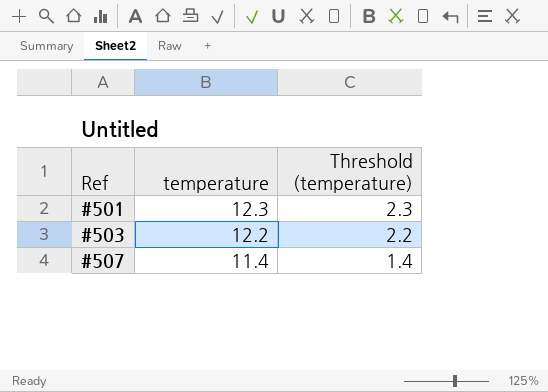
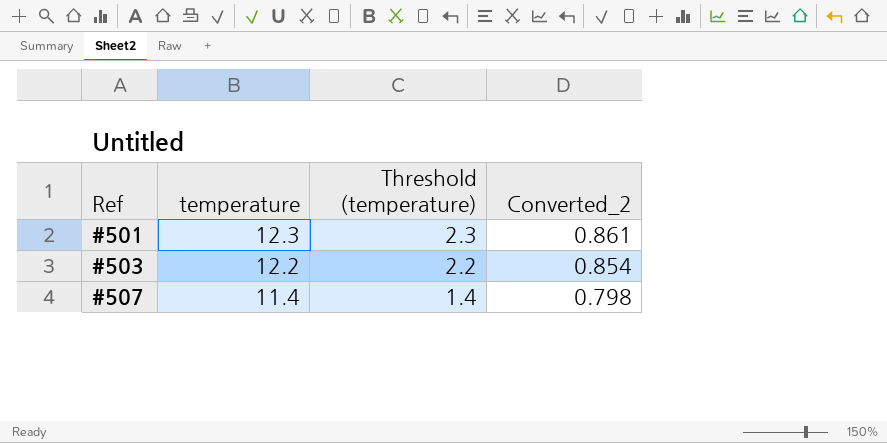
column Converted_2 | formula: none -> [temperature] * 0.07

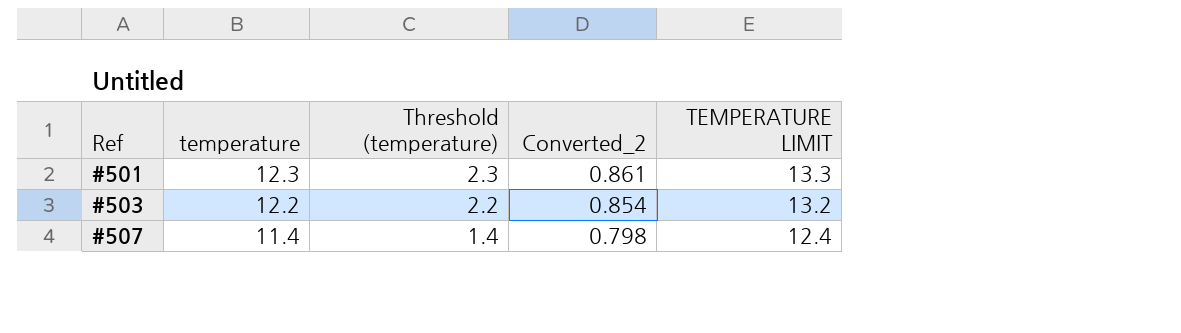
column TEMPERATURE LIMIT | formula: none -> [temperature] + 1

